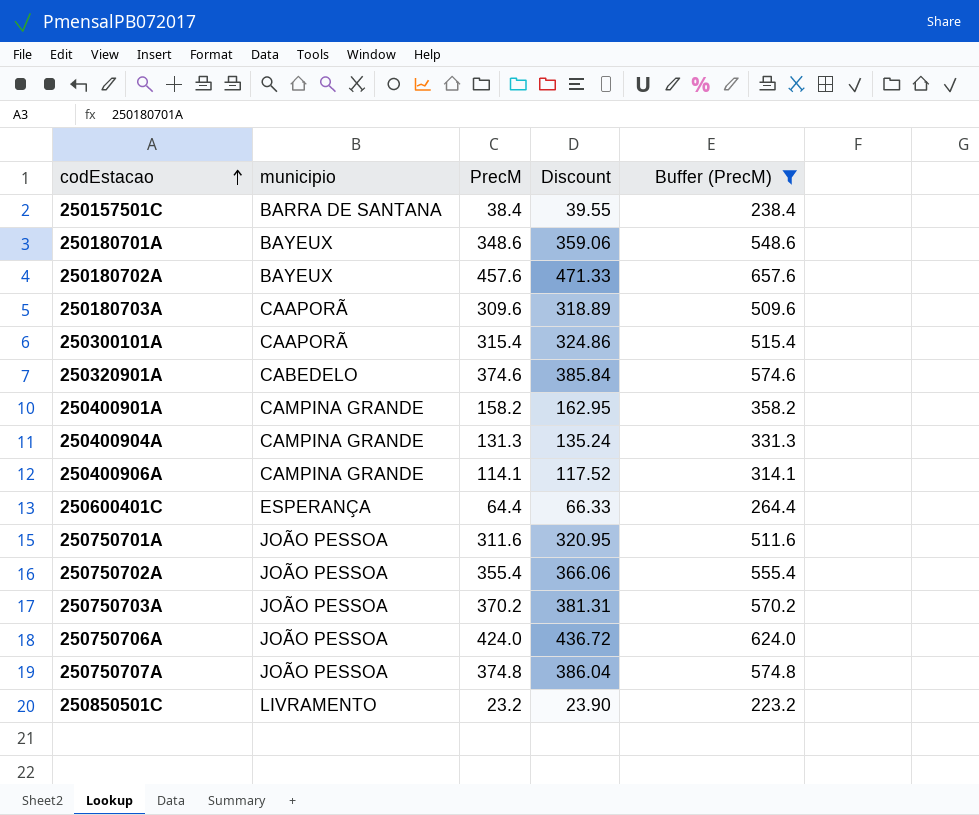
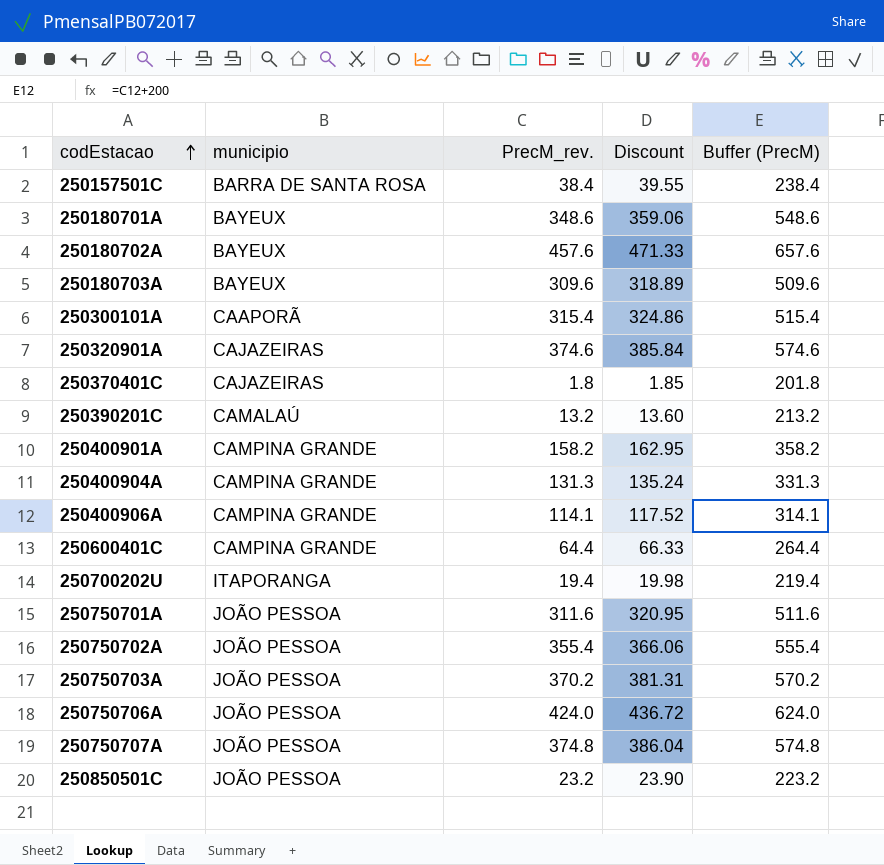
filter: Buffer (PrecM) >= 223.2 -> none
column name: PrecM -> PrecM_rev.
250157501C | municipio: BARRA DE SANTANA -> BARRA DE SANTA ROSA
250180703A | municipio: CAAPORÃ -> BAYEUX
250320901A | municipio: CABEDELO -> CAJAZEIRAS
250600401C | municipio: ESPERANÇA -> CAMPINA GRANDE
250850501C | municipio: LIVRAMENTO -> JOÃO PESSOA

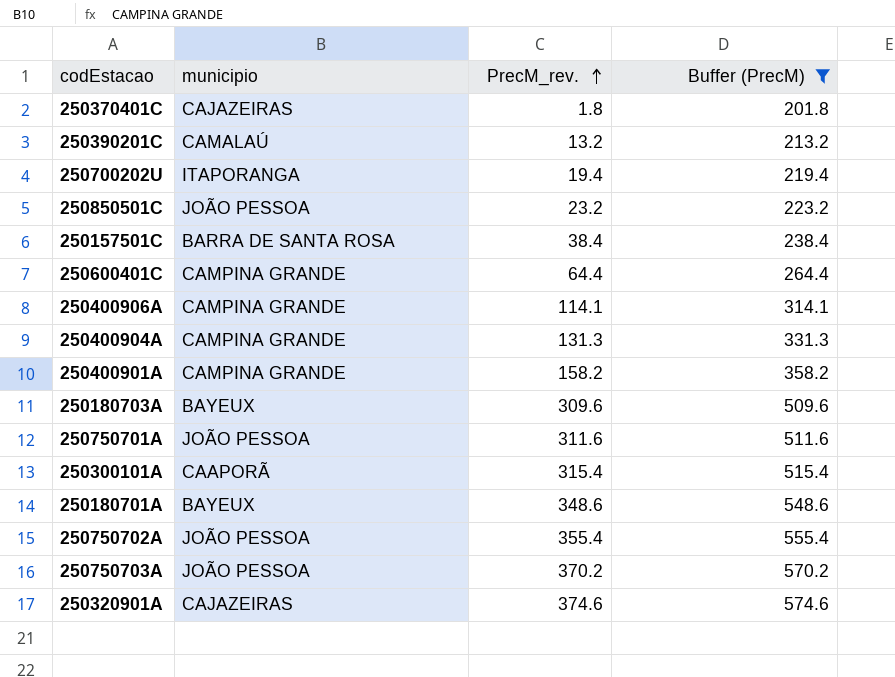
filter: none -> Buffer (PrecM) <= 574.6
row order: codEstacao ascending -> PrecM_rev. ascending
column Discount | formula: [PrecM_rev.] * 1.03 -> none

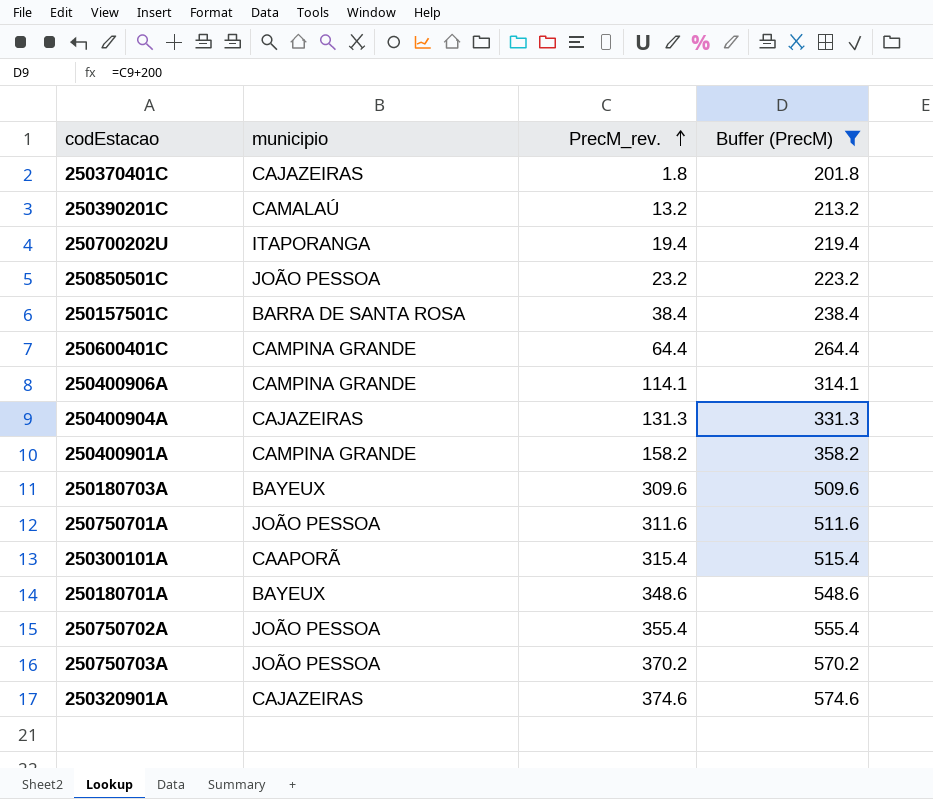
250400904A | municipio: CAMPINA GRANDE -> CAJAZEIRAS

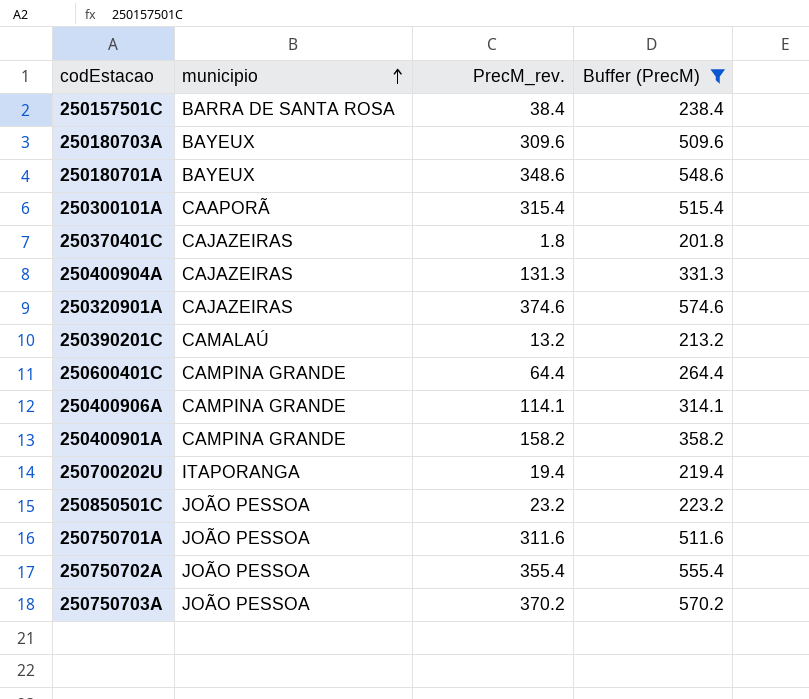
row order: PrecM_rev. ascending -> municipio ascending

